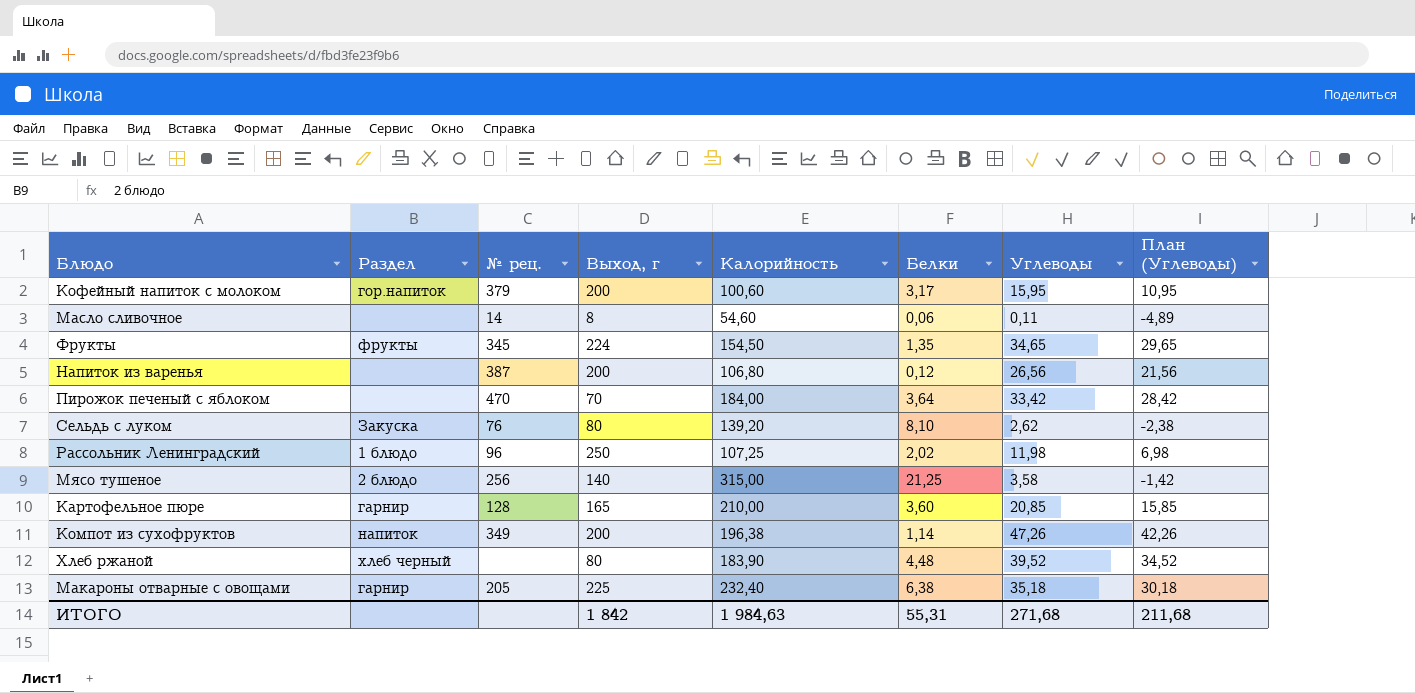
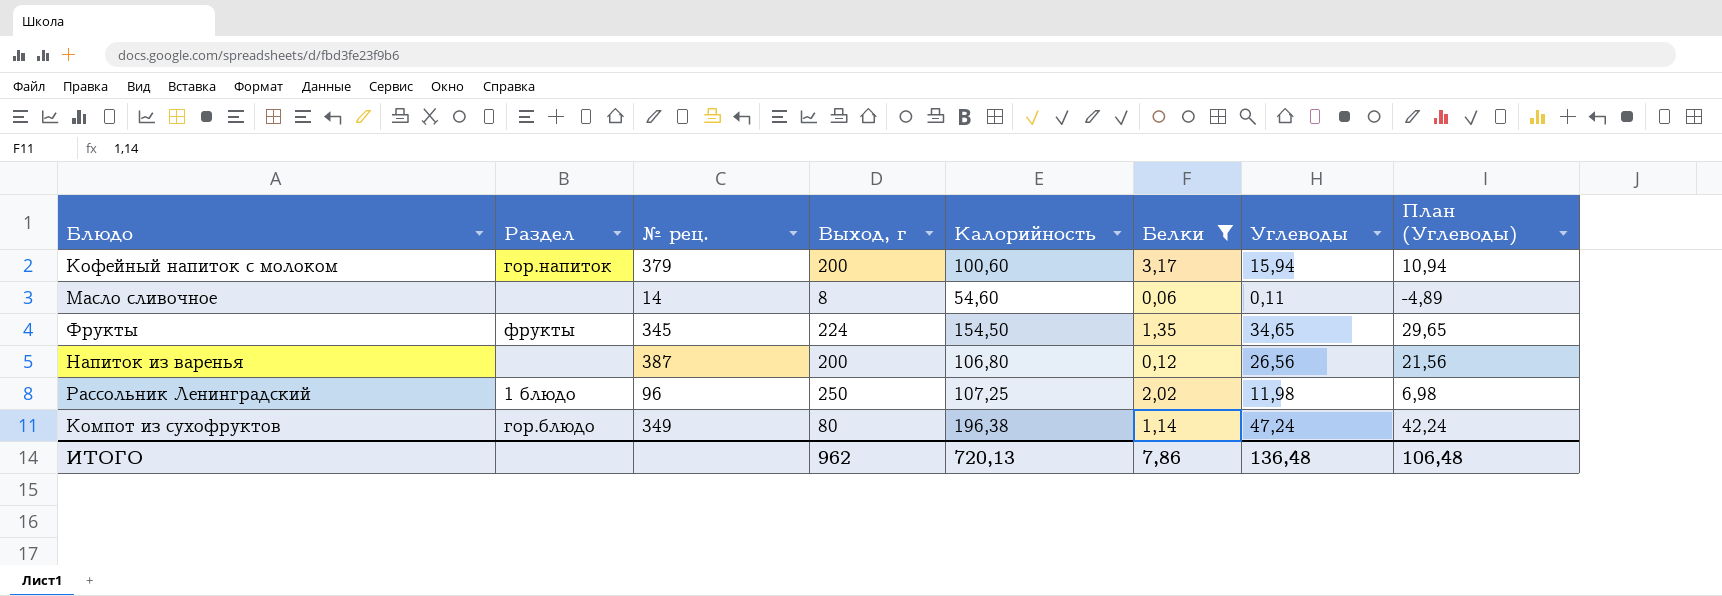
filter: none -> Белки <= 3,17
Кофейный напиток с молоком | Углеводы: 15,95 -> 15,94
Кофейный напиток с молоком | План (Углеводы): 10,95 -> 10,94
Компот из сухофруктов | Раздел: напиток -> гор.блюдо
Компот из сухофруктов | Выход, г: 200 -> 80
Компот из сухофруктов | Углеводы: 47,26 -> 47,24
Компот из сухофруктов | План (Углеводы): 42,26 -> 42,24
ИТОГО | Выход, г: 1 842 -> 962
ИТОГО | Калорийность: 1 984,63 -> 720,13
ИТОГО | Белки: 55,31 -> 7,86
ИТОГО | Углеводы: 271,68 -> 136,48
ИТОГО | План (Углеводы): 211,68 -> 106,48

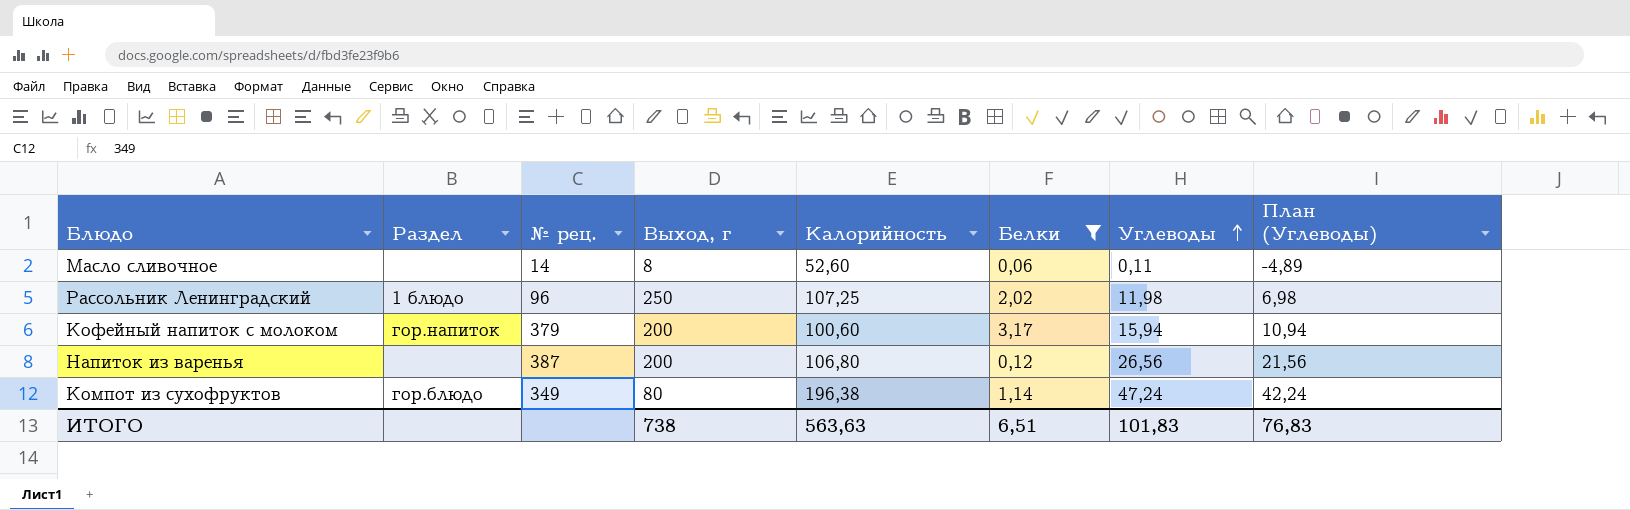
row order: none -> Углеводы ascending
row Фрукты: фрукты | 345 | 224 | 154,50 | 1,35 | 34,65 | 29,65 -> none
Масло сливочное | Калорийность: 54,60 -> 52,60
ИТОГО | Выход, г: 962 -> 738
ИТОГО | Калорийность: 720,13 -> 563,63
ИТОГО | Белки: 7,86 -> 6,51
ИТОГО | Углеводы: 136,48 -> 101,83
ИТОГО | План (Углеводы): 106,48 -> 76,83

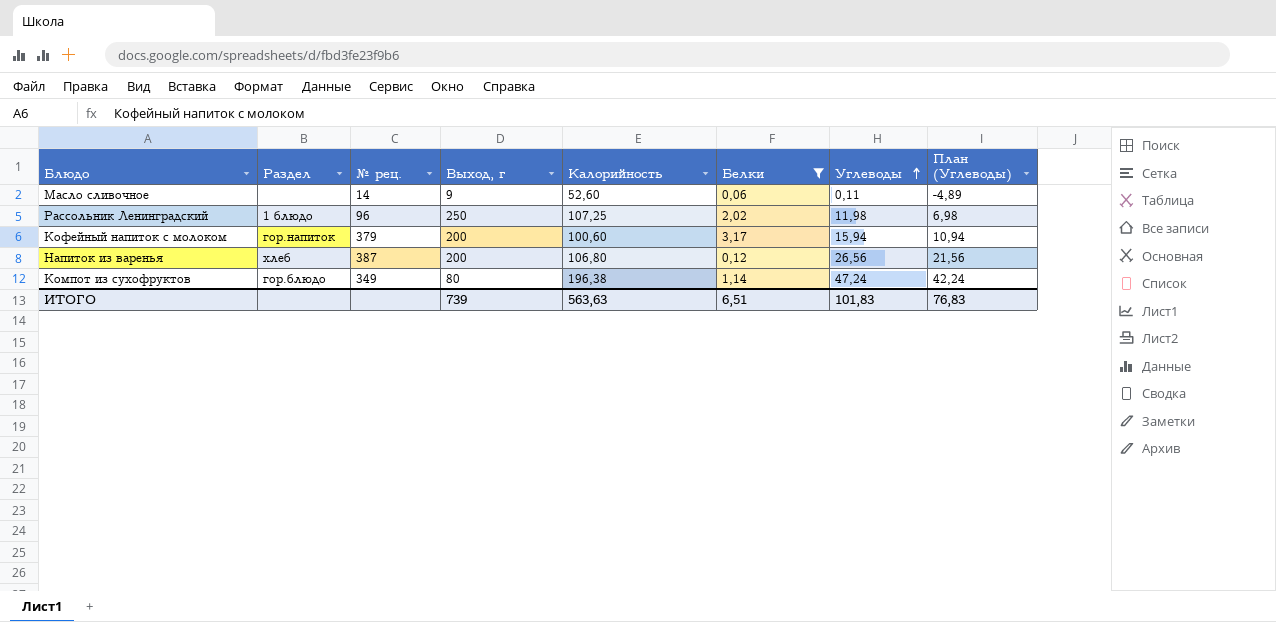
Масло сливочное | Выход, г: 8 -> 9
Напиток из варенья | Раздел: none -> хлеб
ИТОГО | Выход, г: 738 -> 739

